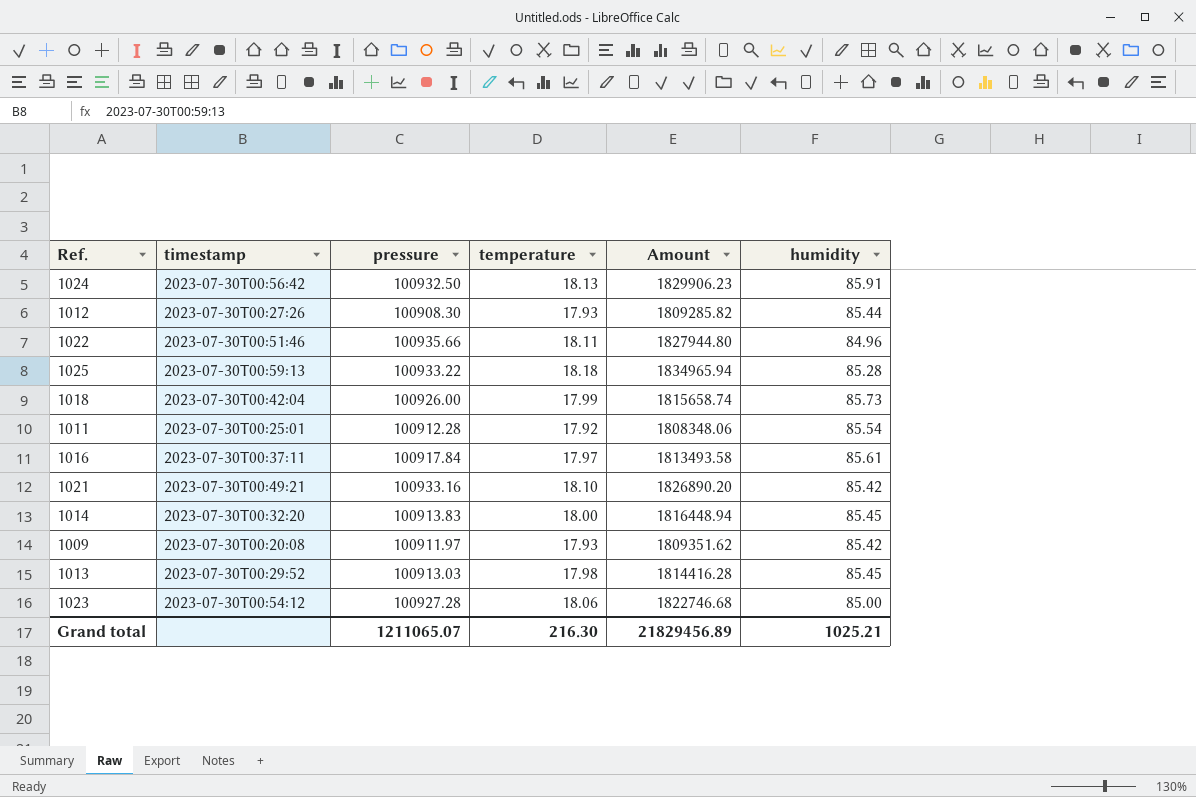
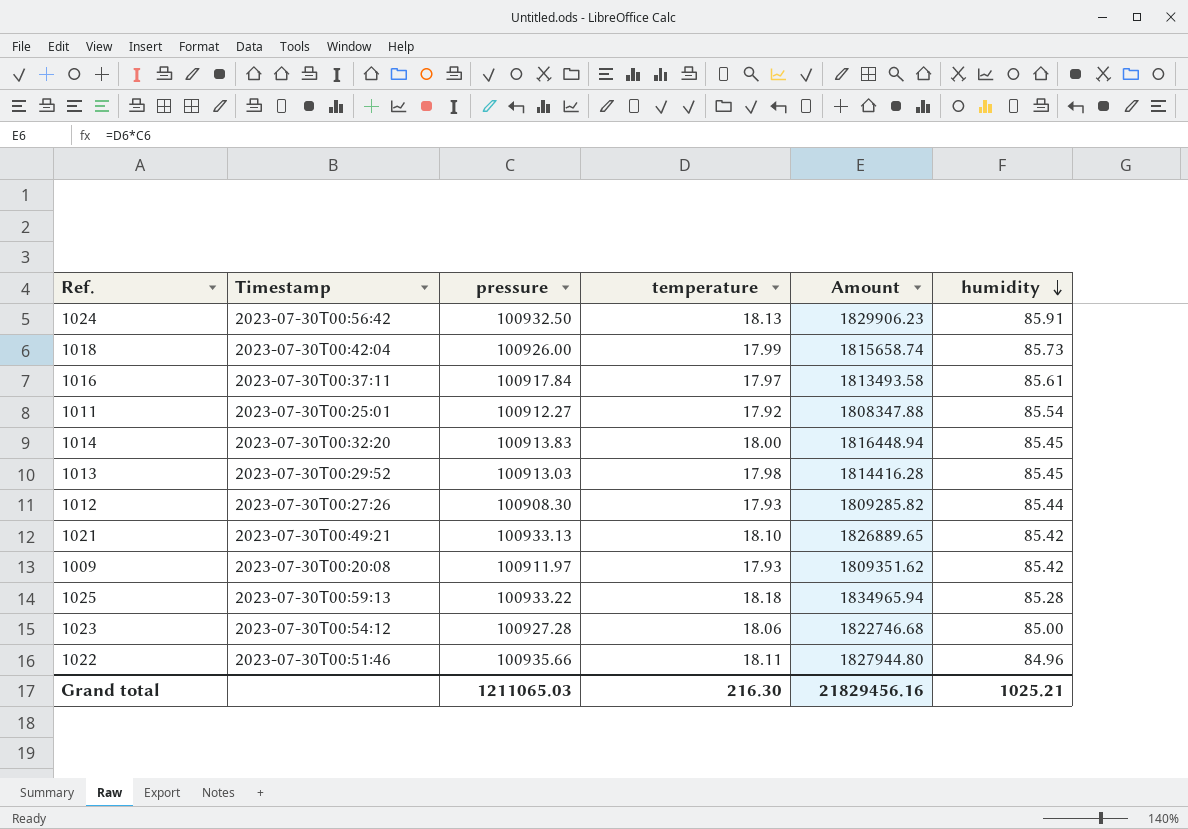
row order: none -> humidity descending
column name: timestamp -> Timestamp
1011 | pressure: 100912.28 -> 100912.27
1011 | Amount: 1808348.06 -> 1808347.88
1021 | pressure: 100933.16 -> 100933.13
1021 | Amount: 1826890.20 -> 1826889.65
Grand total | pressure: 1211065.07 -> 1211065.03
Grand total | Amount: 21829456.89 -> 21829456.16

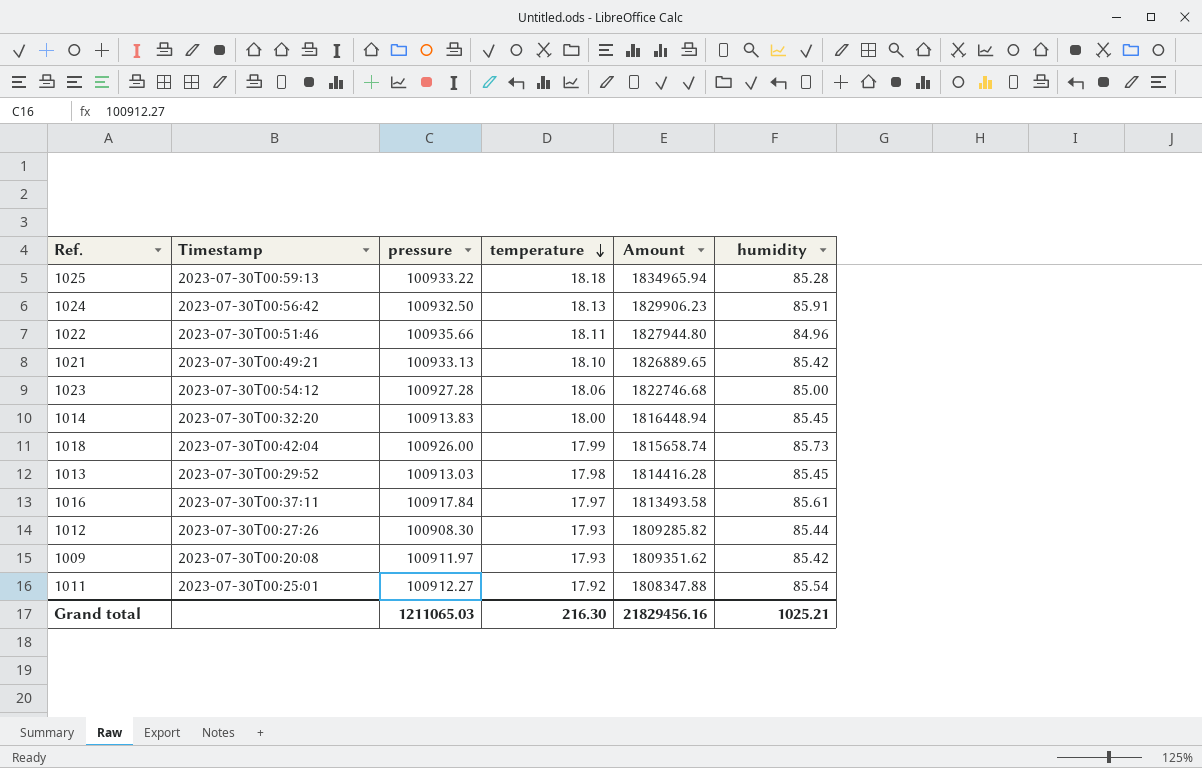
row order: humidity descending -> temperature descending

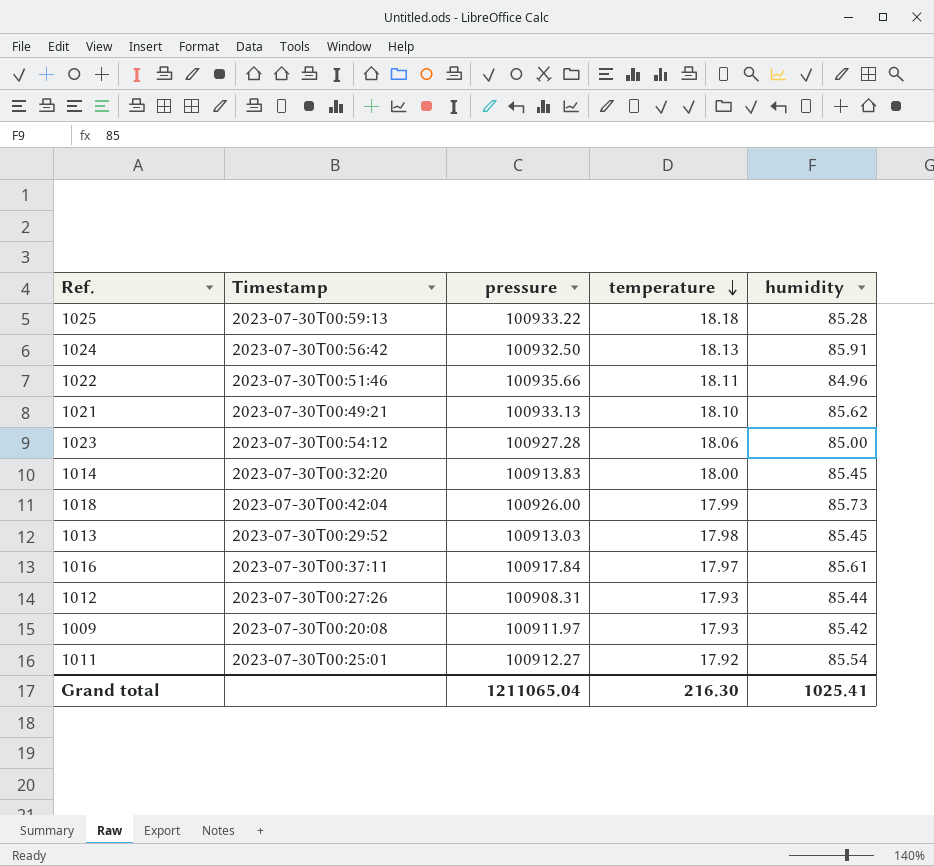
column Amount | formula: [pressure] * [temperature] -> none
1021 | humidity: 85.42 -> 85.62
1012 | pressure: 100908.30 -> 100908.31
Grand total | pressure: 1211065.03 -> 1211065.04
Grand total | humidity: 1025.21 -> 1025.41

